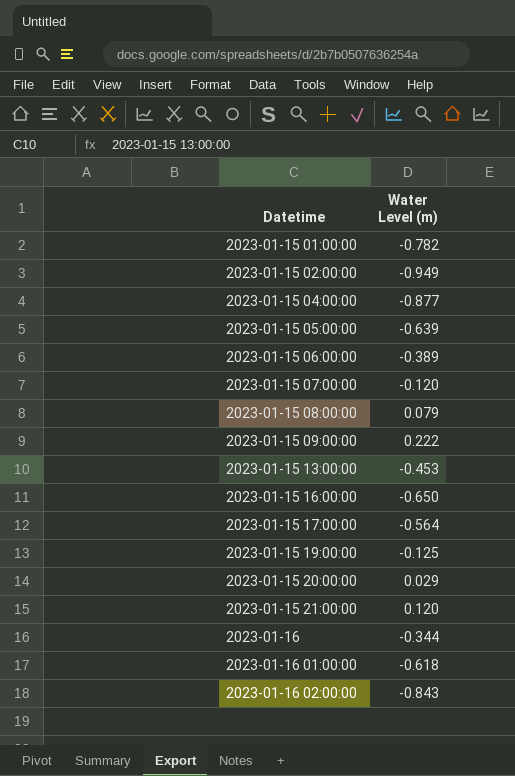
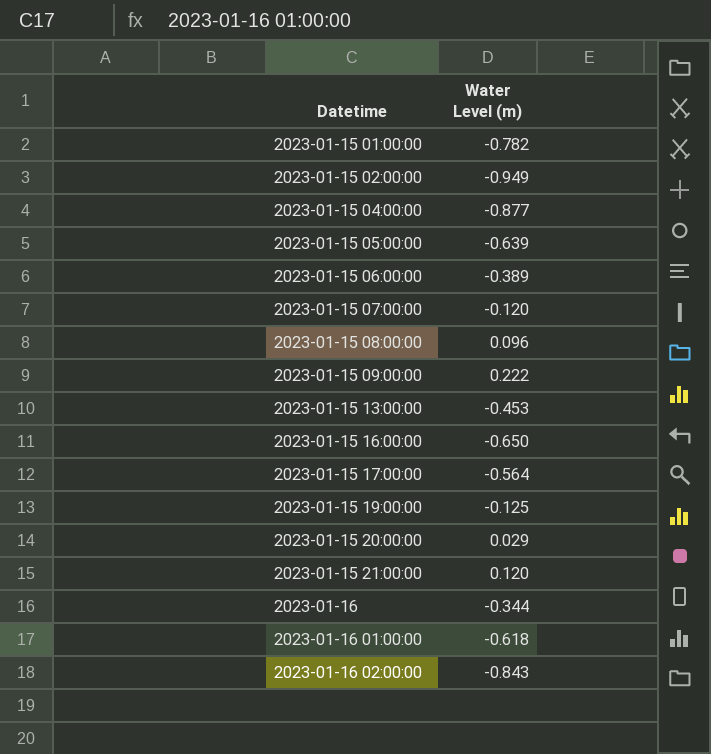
2023-01-15 08:00:00 | Water Level (m): 0.079 -> 0.096

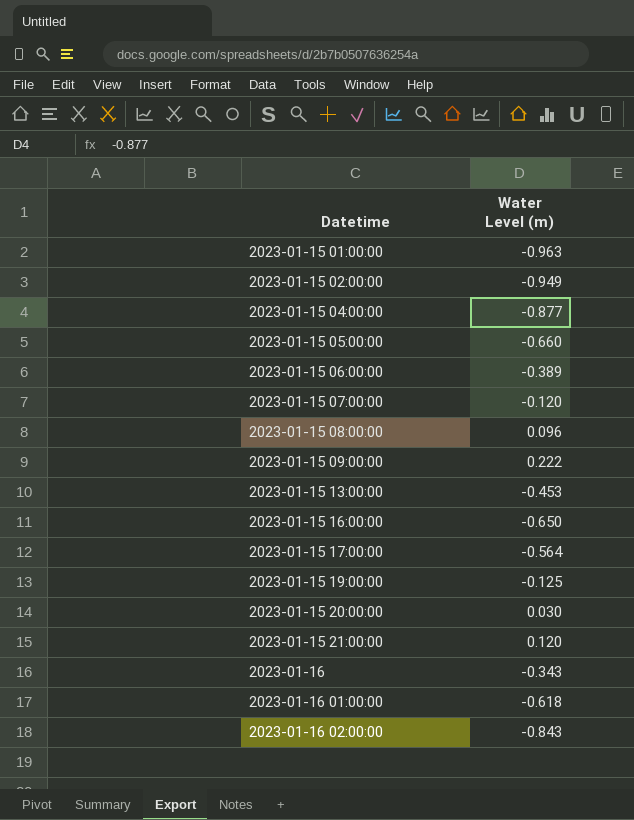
2023-01-15 01:00:00 | Water Level (m): -0.782 -> -0.963
2023-01-15 05:00:00 | Water Level (m): -0.639 -> -0.660
2023-01-15 20:00:00 | Water Level (m): 0.029 -> 0.030
2023-01-16 | Water Level (m): -0.344 -> -0.343

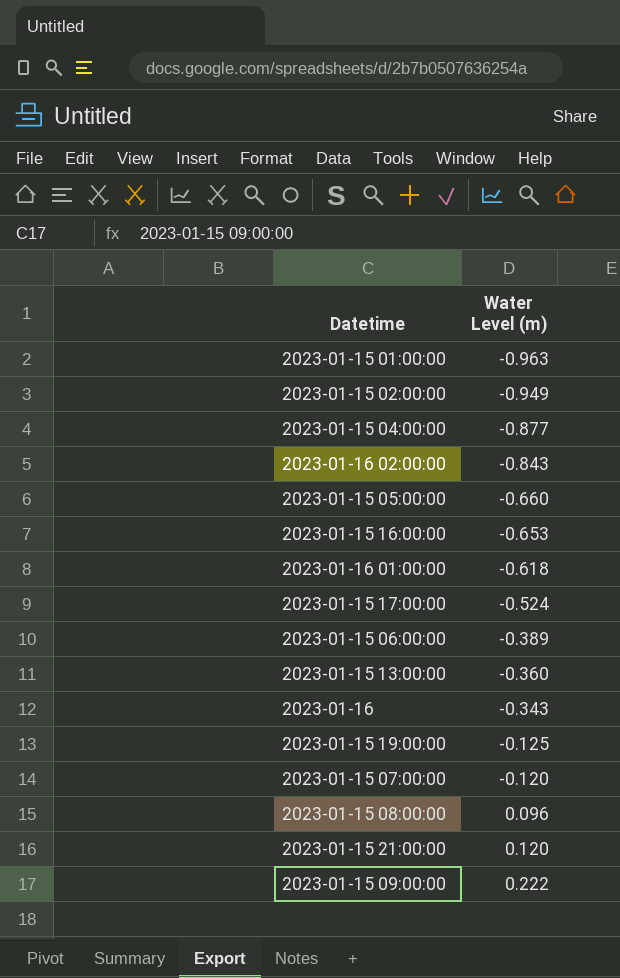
row order: Datetime ascending -> Water Level (m) ascending
row 2023-01-15 20:00:00: 0.030 -> none
2023-01-15 16:00:00 | Water Level (m): -0.650 -> -0.653
2023-01-15 17:00:00 | Water Level (m): -0.564 -> -0.524
2023-01-15 13:00:00 | Water Level (m): -0.453 -> -0.360

